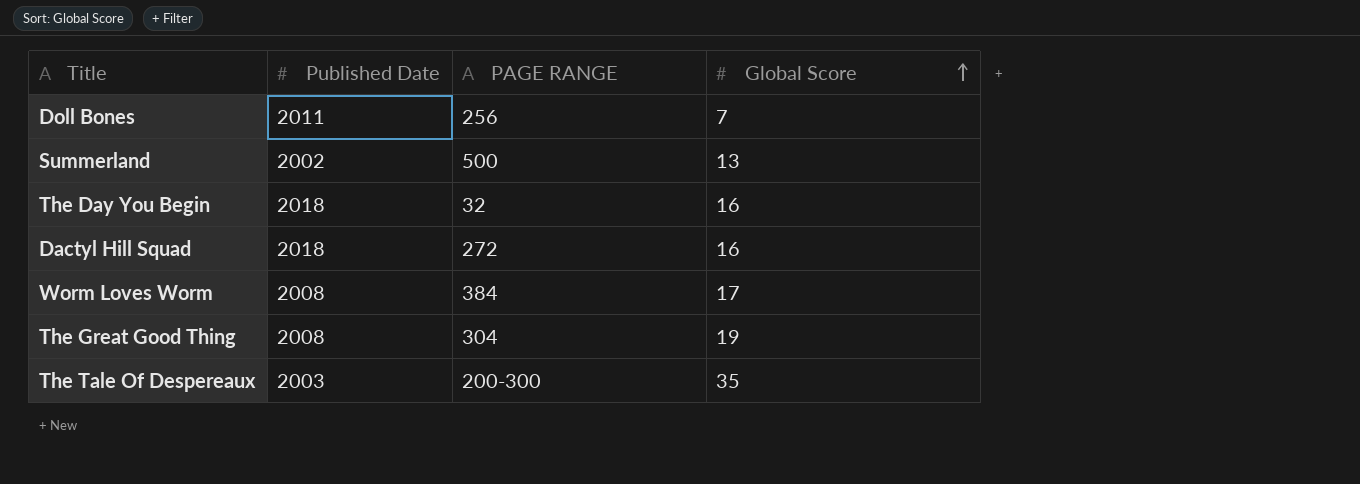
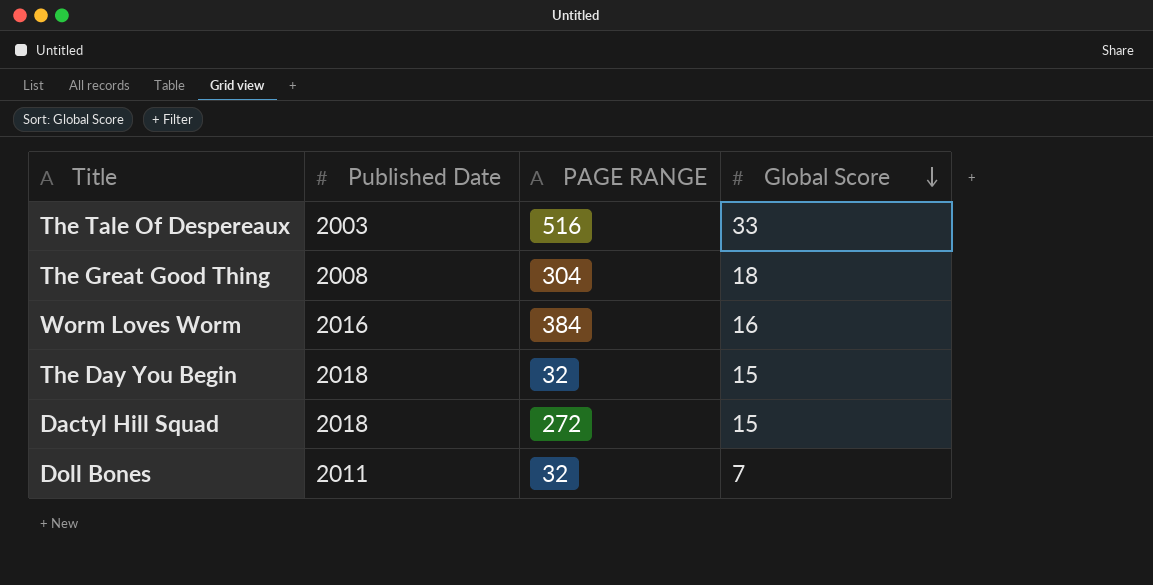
row order: Global Score ascending -> Global Score descending
row Summerland: 2002 | 500 | 13 -> none
The Tale Of Despereaux | PAGE RANGE: 200-300 -> 516
The Tale Of Despereaux | Global Score: 35 -> 33
The Great Good Thing | Global Score: 19 -> 18
Worm Loves Worm | Published Date: 2008 -> 2016
Worm Loves Worm | Global Score: 17 -> 16
The Day You Begin | Global Score: 16 -> 15
Dactyl Hill Squad | Global Score: 16 -> 15
Doll Bones | PAGE RANGE: 256 -> 32

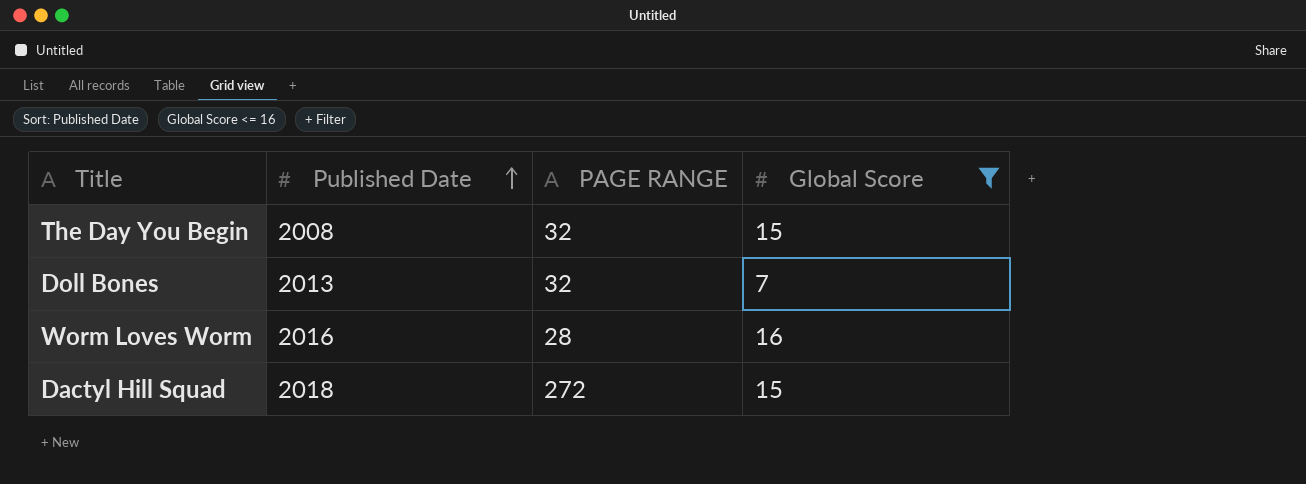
filter: none -> Global Score <= 16
row order: Global Score descending -> Published Date ascending
The Day You Begin | Published Date: 2018 -> 2008
Doll Bones | Published Date: 2011 -> 2013
Worm Loves Worm | PAGE RANGE: 384 -> 28

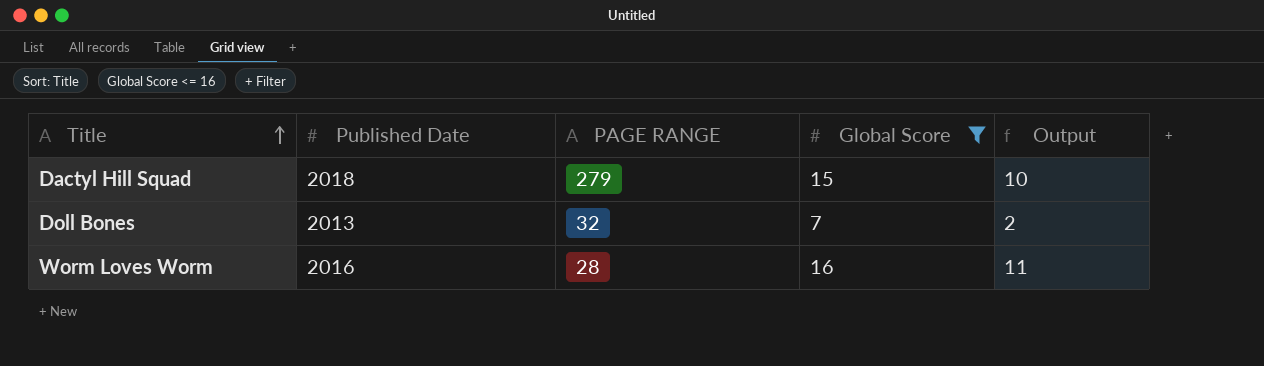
row order: Published Date ascending -> Title ascending
column Output | formula: none -> [Global Score] - 5
row The Day You Begin: 2008 | 32 | 15 -> none
Dactyl Hill Squad | PAGE RANGE: 272 -> 279

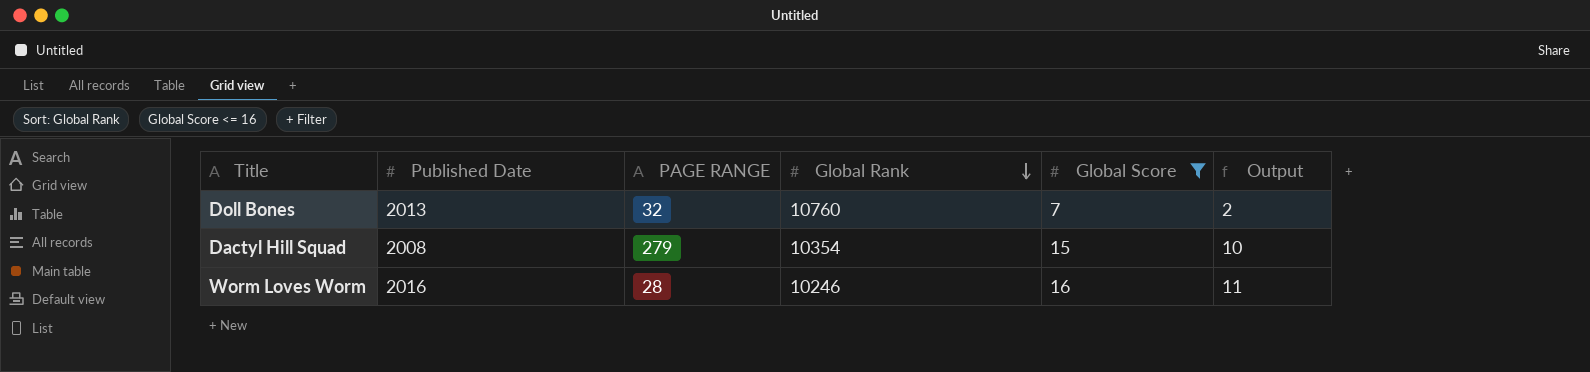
row order: Title ascending -> Global Rank descending
column Global Rank | position: none -> 4
Dactyl Hill Squad | Published Date: 2018 -> 2008

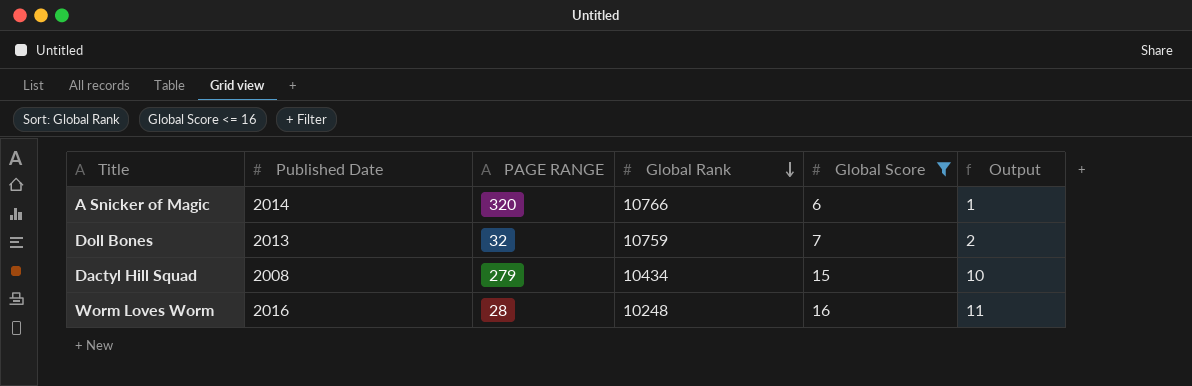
row A Snicker of Magic: none -> 2014 | 320 | 10766 | 6 | 1
Doll Bones | Global Rank: 10760 -> 10759
Dactyl Hill Squad | Global Rank: 10354 -> 10434
Worm Loves Worm | Global Rank: 10246 -> 10248

